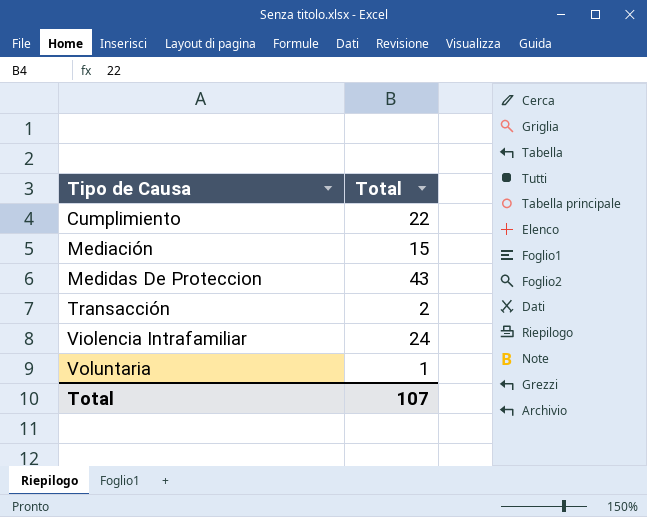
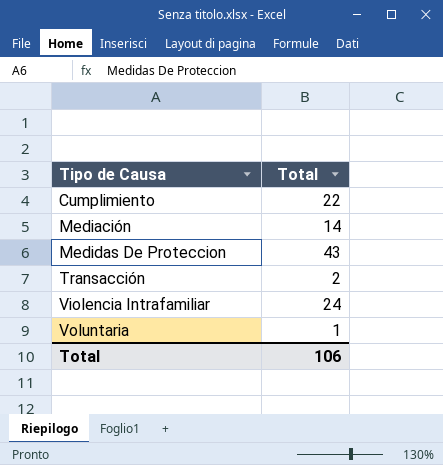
Mediación | Total: 15 -> 14
Total | Total: 107 -> 106

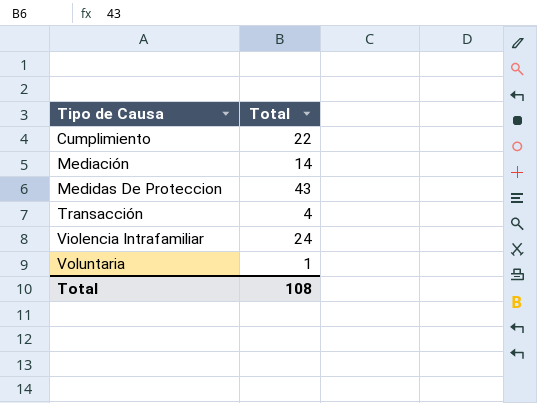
Transacción | Total: 2 -> 4
Total | Total: 106 -> 108

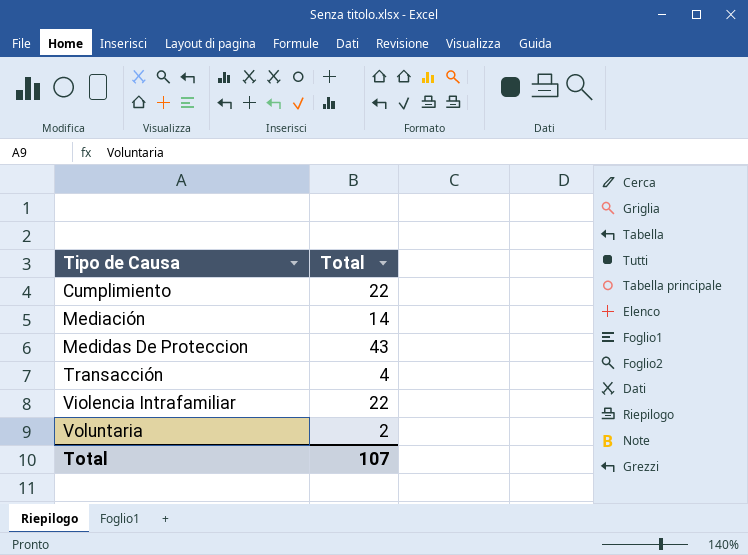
Violencia Intrafamiliar | Total: 24 -> 22
Voluntaria | Total: 1 -> 2
Total | Total: 108 -> 107

